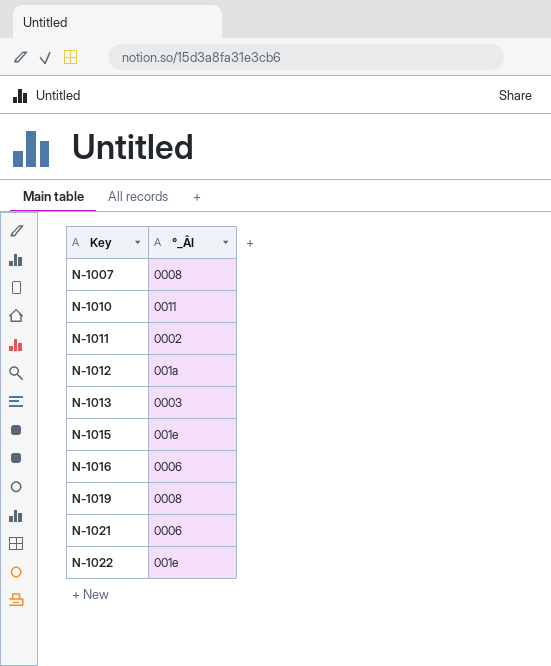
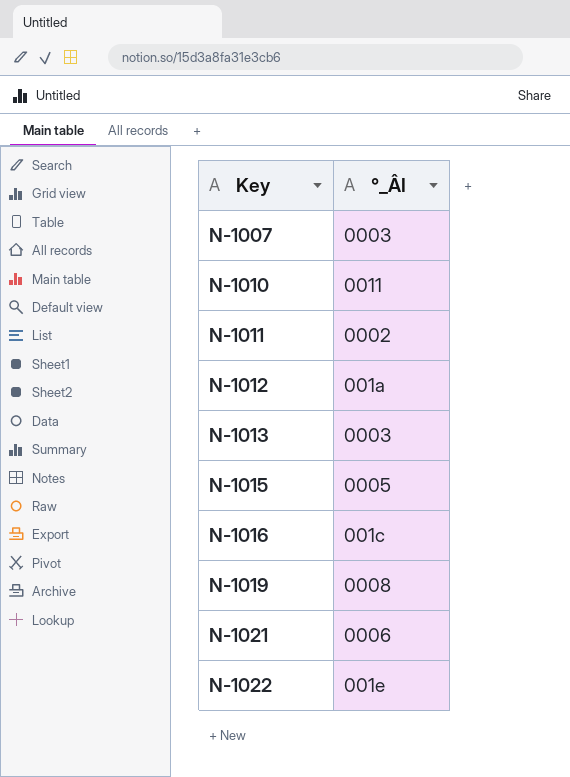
N-1007 | °_ÂI: 0008 -> 0003
N-1015 | °_ÂI: 001e -> 0005
N-1016 | °_ÂI: 0006 -> 001c

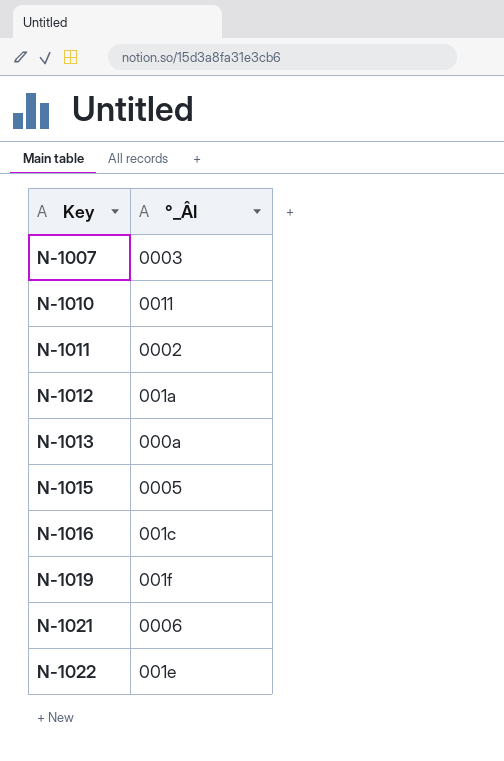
N-1013 | °_ÂI: 0003 -> 000a
N-1019 | °_ÂI: 0008 -> 001f

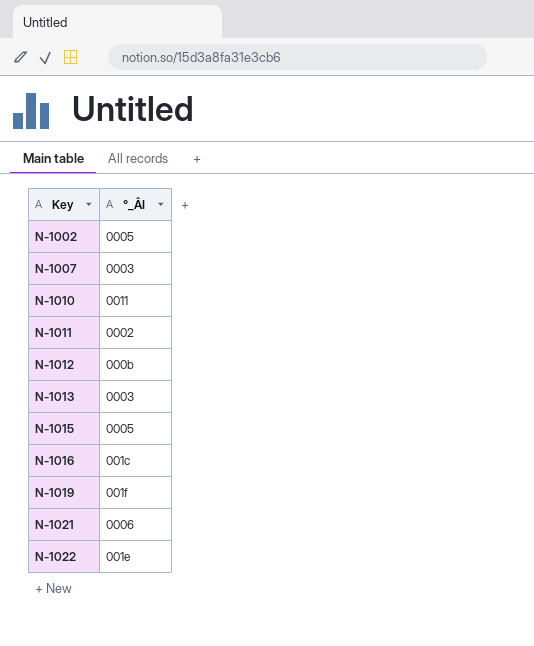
row N-1002: none -> 0005
N-1012 | °_ÂI: 001a -> 000b
N-1013 | °_ÂI: 000a -> 0003

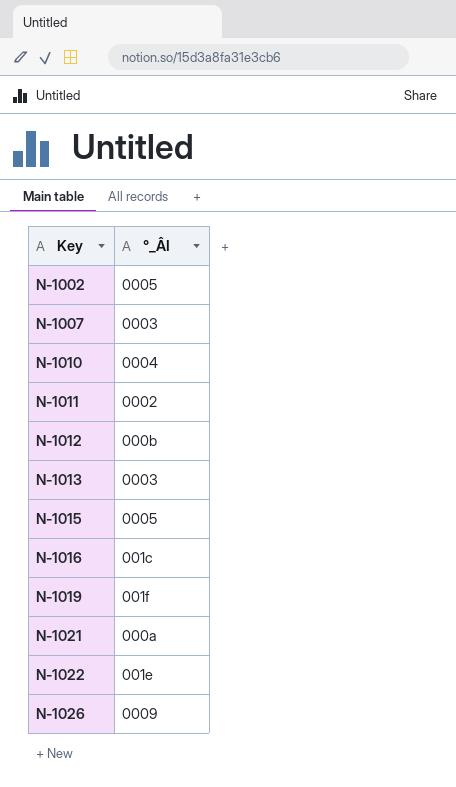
N-1010 | °_ÂI: 0011 -> 0004
N-1021 | °_ÂI: 0006 -> 000a
row N-1026: none -> 0009

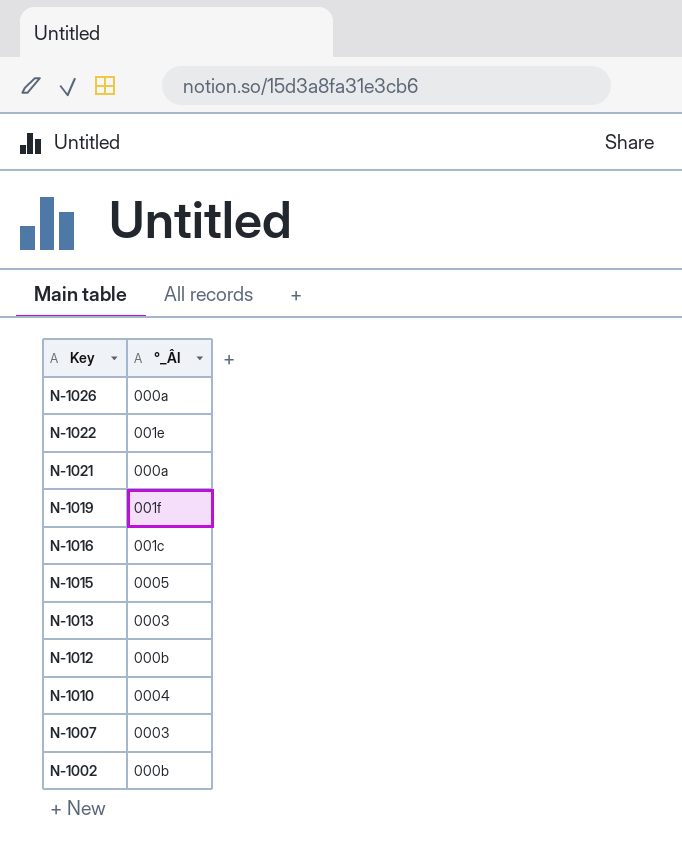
row order: Key ascending -> Key descending
row N-1011: 0002 -> none
N-1026 | °_ÂI: 0009 -> 000a
N-1002 | °_ÂI: 0005 -> 000b

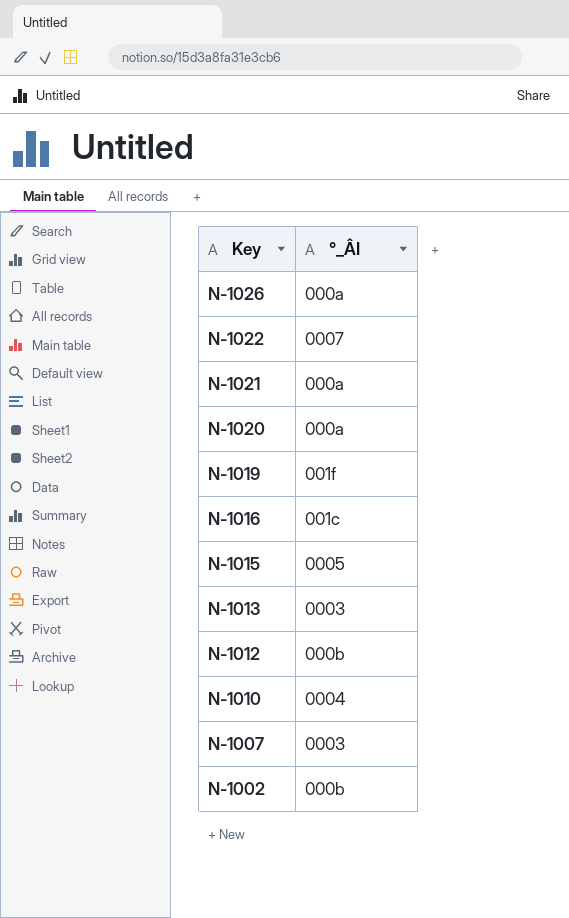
N-1022 | °_ÂI: 001e -> 0007
row N-1020: none -> 000a

